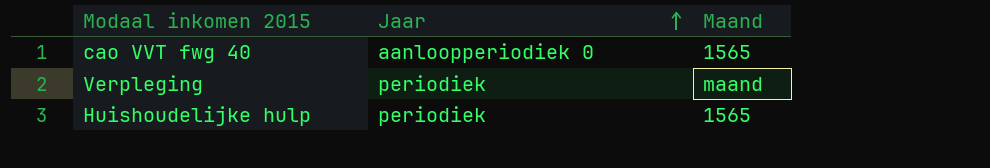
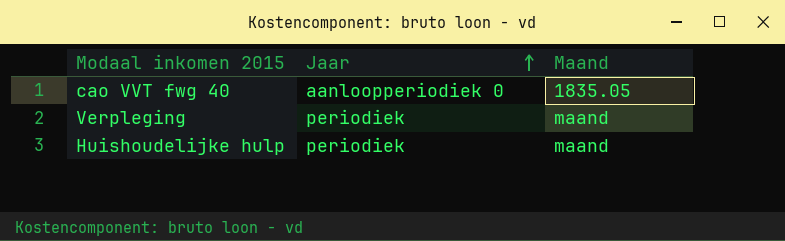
cao VVT fwg 40 | Maand: 1565 -> 1835.05
Huishoudelijke hulp | Maand: 1565 -> maand

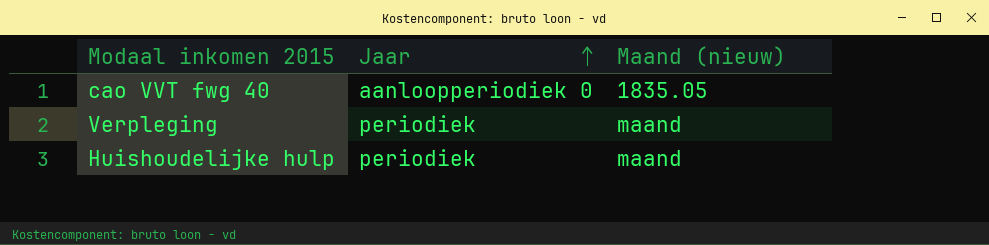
column name: Maand -> Maand (nieuw)

